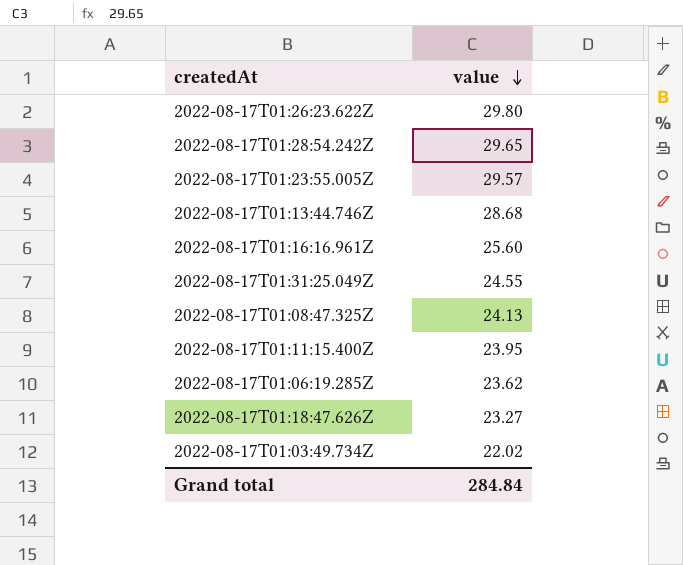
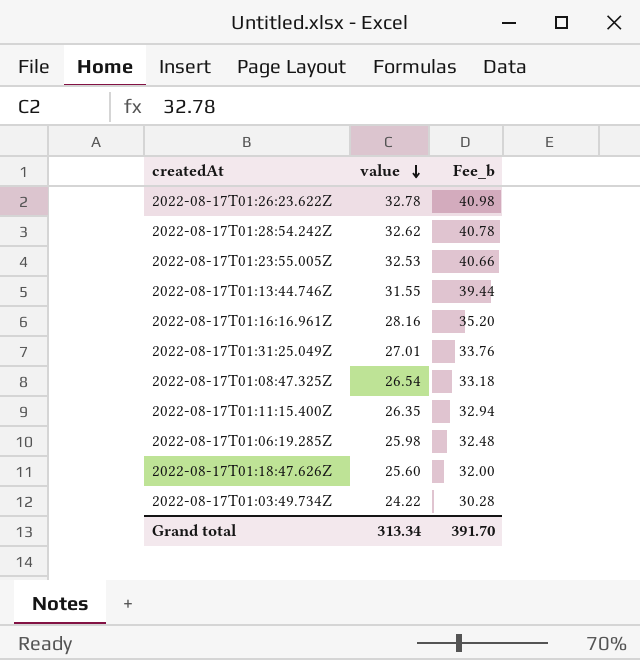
column Fee_b | formula: none -> [value] * 1.25
2022-08-17T01:26:23.622Z | value: 29.80 -> 32.78
2022-08-17T01:28:54.242Z | value: 29.65 -> 32.62
2022-08-17T01:23:55.005Z | value: 29.57 -> 32.53
2022-08-17T01:13:44.746Z | value: 28.68 -> 31.55
2022-08-17T01:16:16.961Z | value: 25.60 -> 28.16
2022-08-17T01:31:25.049Z | value: 24.55 -> 27.01
2022-08-17T01:08:47.325Z | value: 24.13 -> 26.54
2022-08-17T01:11:15.400Z | value: 23.95 -> 26.35
2022-08-17T01:06:19.285Z | value: 23.62 -> 25.98
2022-08-17T01:18:47.626Z | value: 23.27 -> 25.60
2022-08-17T01:03:49.734Z | value: 22.02 -> 24.22
Grand total | value: 284.84 -> 313.34

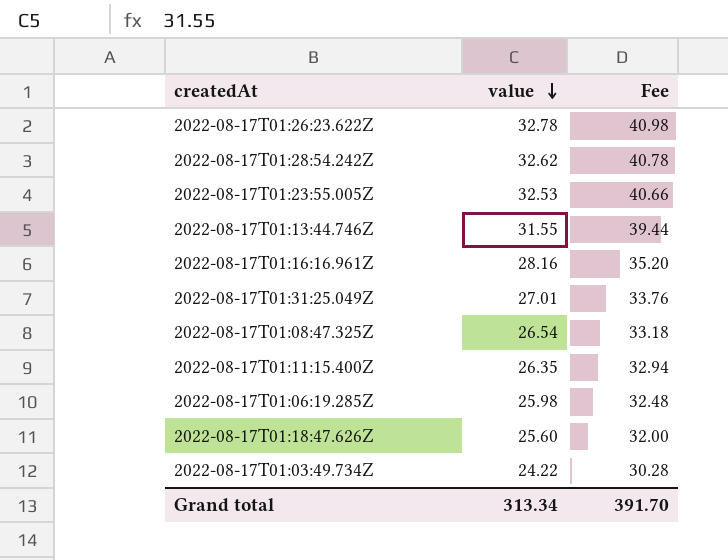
column name: Fee_b -> Fee

